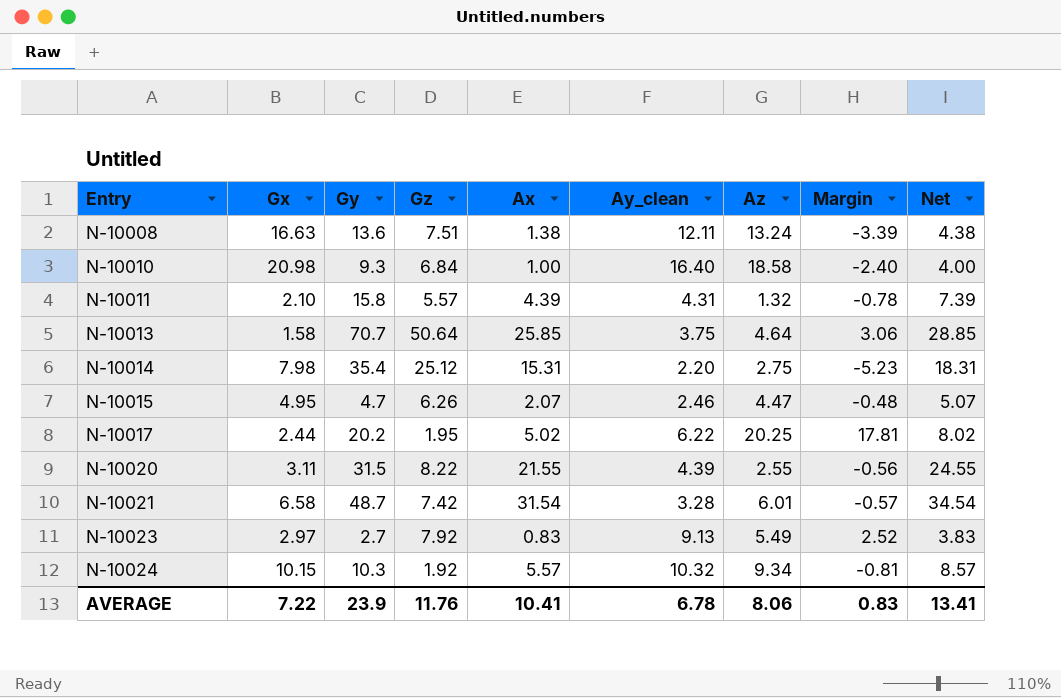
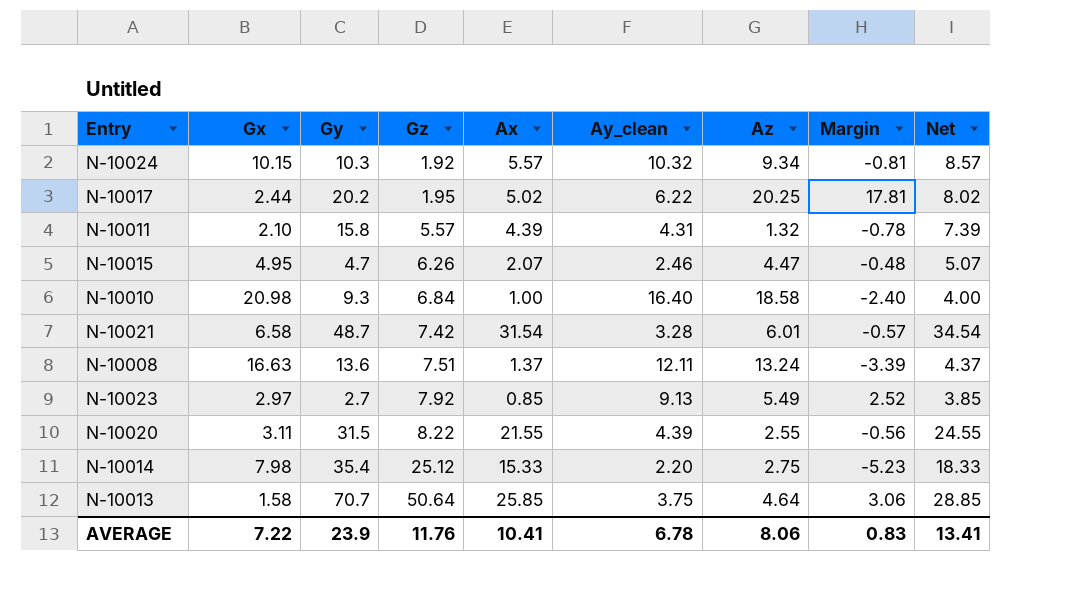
row order: Entry ascending -> Gz ascending
N-10008 | Ax: 1.38 -> 1.37
N-10008 | Net: 4.38 -> 4.37
N-10023 | Ax: 0.83 -> 0.85
N-10023 | Net: 3.83 -> 3.85
N-10014 | Ax: 15.31 -> 15.33
N-10014 | Net: 18.31 -> 18.33

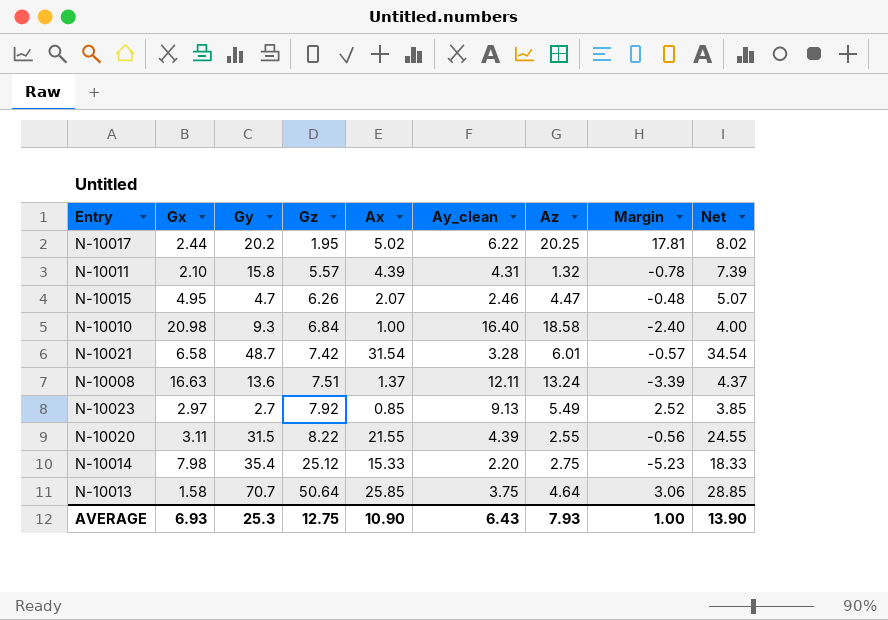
row N-10024: 10.15 | 10.3 | 1.92 | 5.57 | 10.32 | 9.34 | -0.81 | 8.57 -> none
AVERAGE | Gx: 7.22 -> 6.93
AVERAGE | Gy: 23.9 -> 25.3
AVERAGE | Gz: 11.76 -> 12.75
AVERAGE | Ax: 10.41 -> 10.90
AVERAGE | Ay_clean: 6.78 -> 6.43
AVERAGE | Az: 8.06 -> 7.93
AVERAGE | Margin: 0.83 -> 1.00
AVERAGE | Net: 13.41 -> 13.90

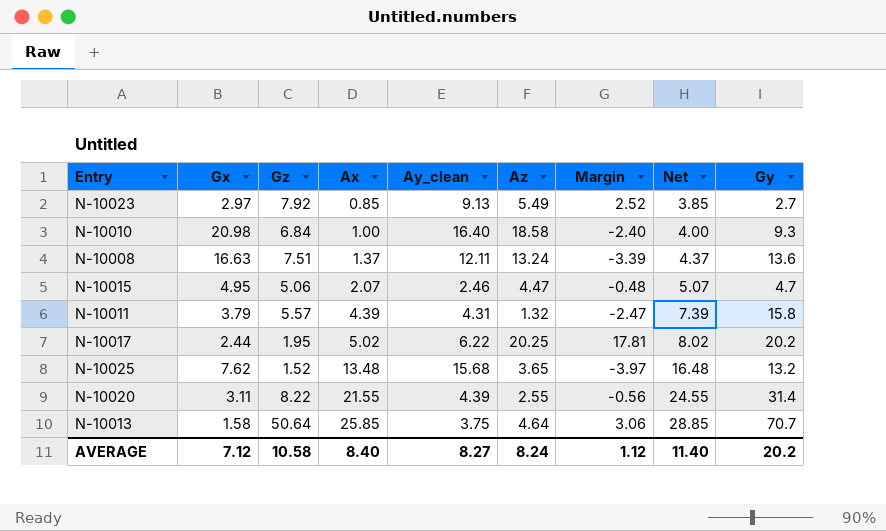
row order: Gz ascending -> Ax ascending
column Gy | position: 3 -> 9
row N-10021: 6.58 | 48.7 | 7.42 | 31.54 | 3.28 | 6.01 | -0.57 | 34.54 -> none
row N-10014: 7.98 | 35.4 | 25.12 | 15.33 | 2.20 | 2.75 | -5.23 | 18.33 -> none
N-10015 | Gz: 6.26 -> 5.06
N-10011 | Gx: 2.10 -> 3.79
N-10011 | Margin: -0.78 -> -2.47
row N-10025: none -> 7.62 | 1.52 | 13.48 | 15.68 | 3.65 | -3.97 | 16.48 | 13.2
N-10020 | Gy: 31.5 -> 31.4
AVERAGE | Gx: 6.93 -> 7.12
AVERAGE | Gz: 12.75 -> 10.58
AVERAGE | Ax: 10.90 -> 8.40
AVERAGE | Ay_clean: 6.43 -> 8.27
AVERAGE | Az: 7.93 -> 8.24
AVERAGE | Margin: 1.00 -> 1.12
AVERAGE | Net: 13.90 -> 11.40
AVERAGE | Gy: 25.3 -> 20.2

